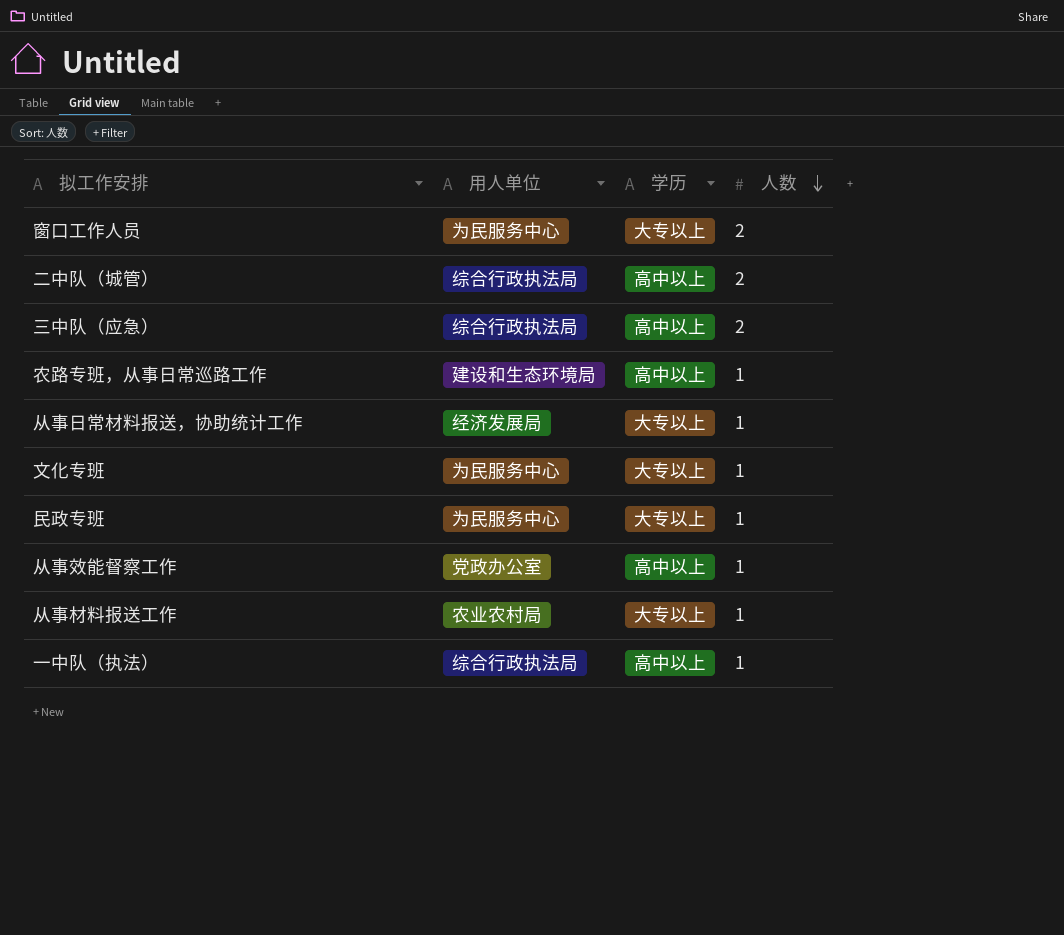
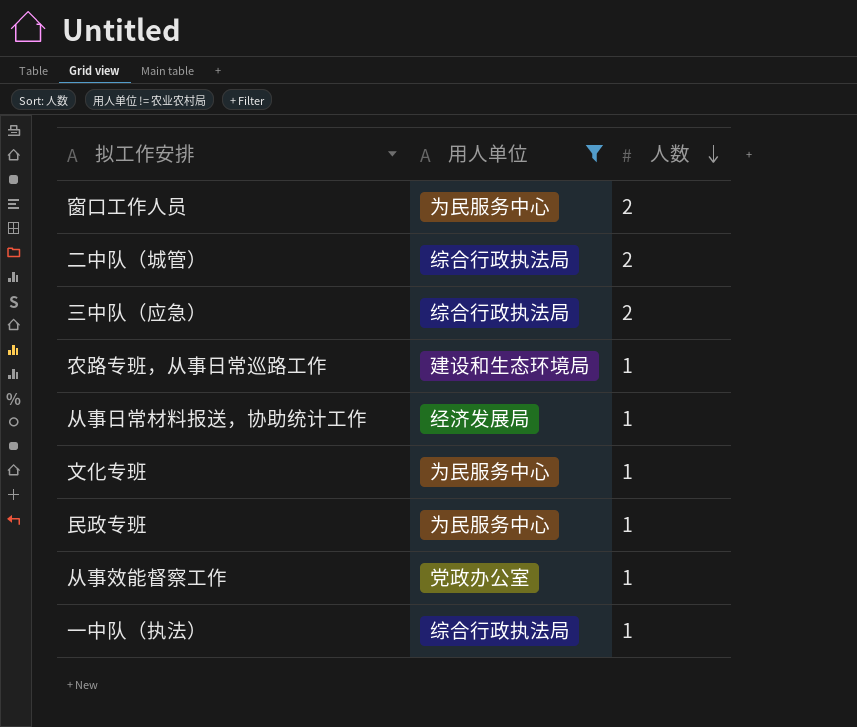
filter: none -> 用人单位 != 农业农村局
column 学历 | position: 3 -> none

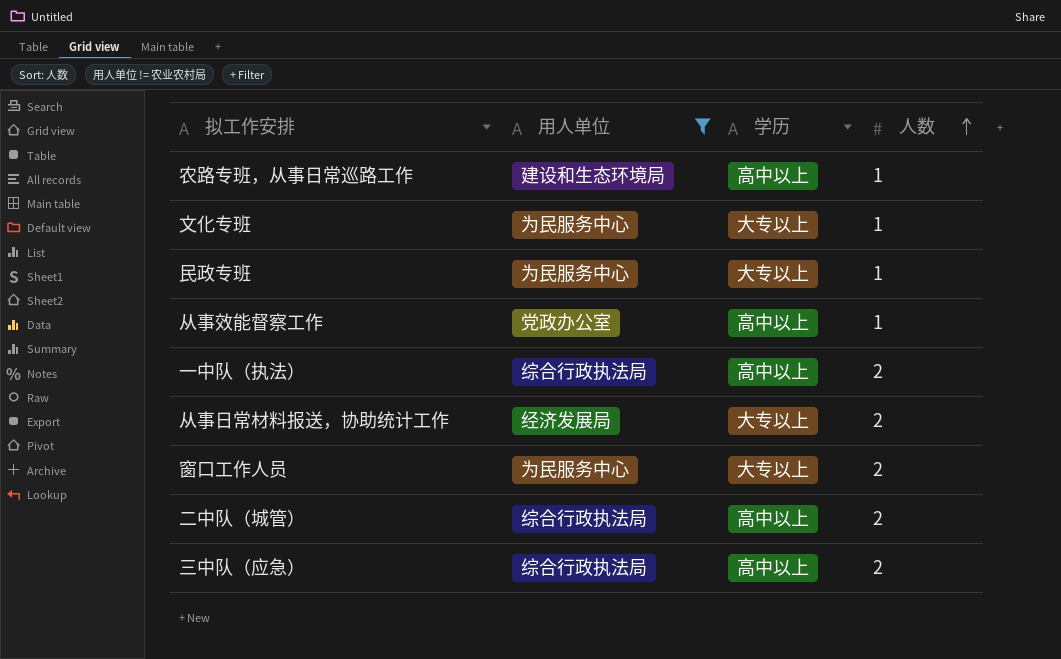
row order: 人数 descending -> 人数 ascending
column 学历 | position: none -> 3
一中队（执法） | 人数: 1 -> 2
从事日常材料报送，协助统计工作 | 人数: 1 -> 2

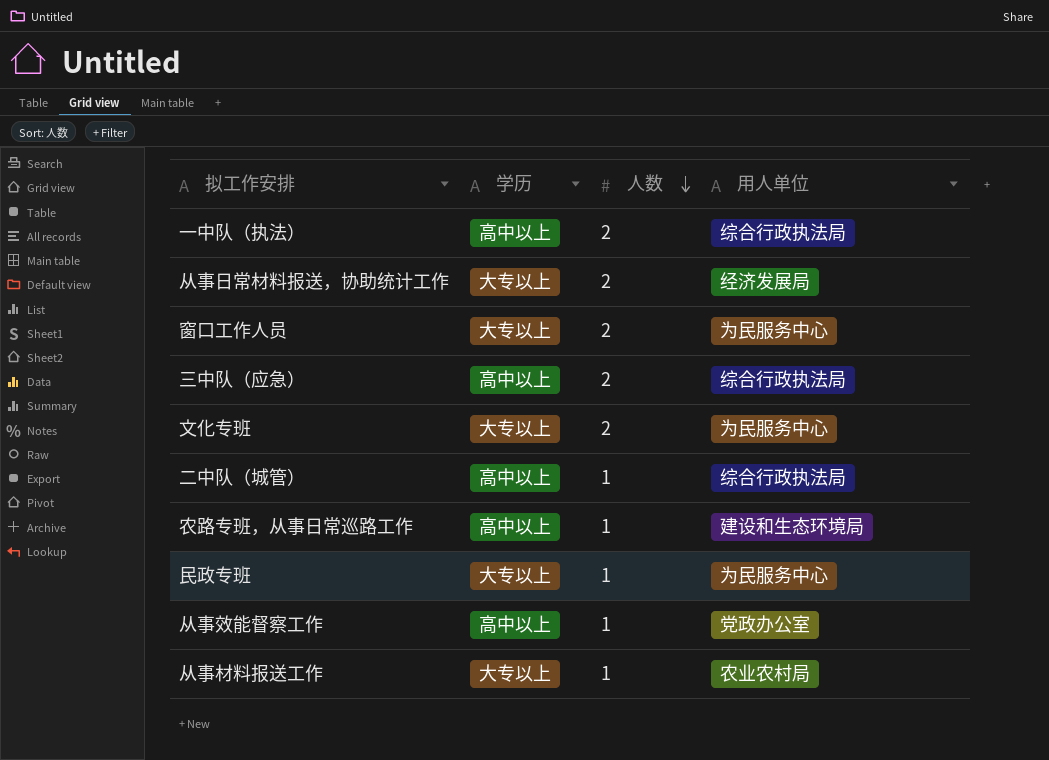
filter: 用人单位 != 农业农村局 -> none
row order: 人数 ascending -> 人数 descending
column 用人单位 | position: 2 -> 4
文化专班 | 人数: 1 -> 2
二中队（城管） | 人数: 2 -> 1

